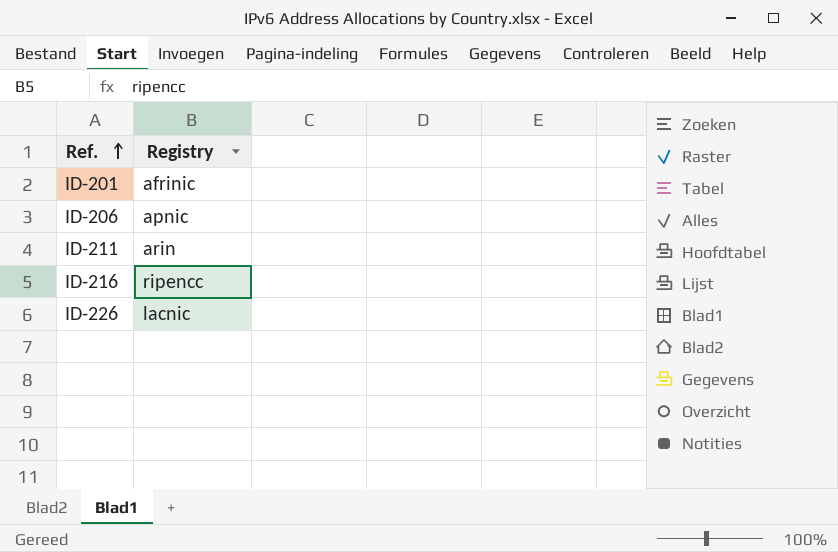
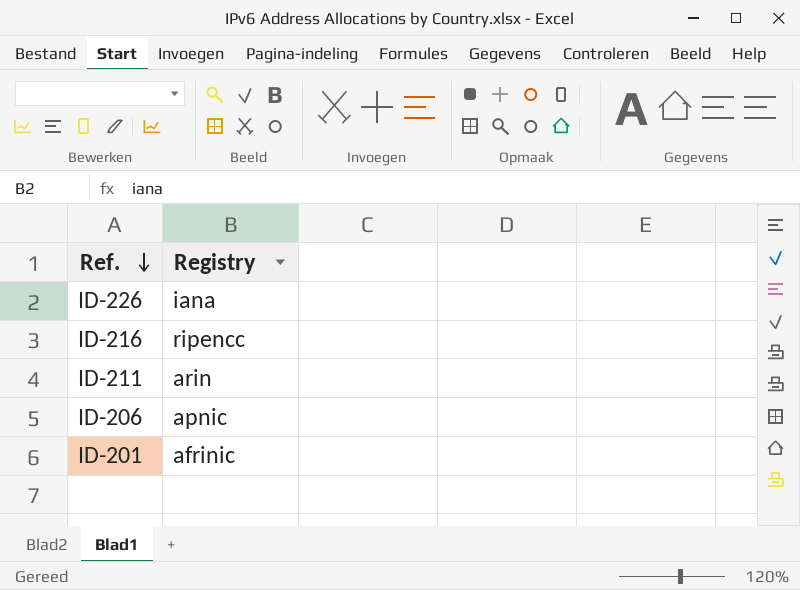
row order: Ref. ascending -> Ref. descending
ID-226 | Registry: lacnic -> iana

